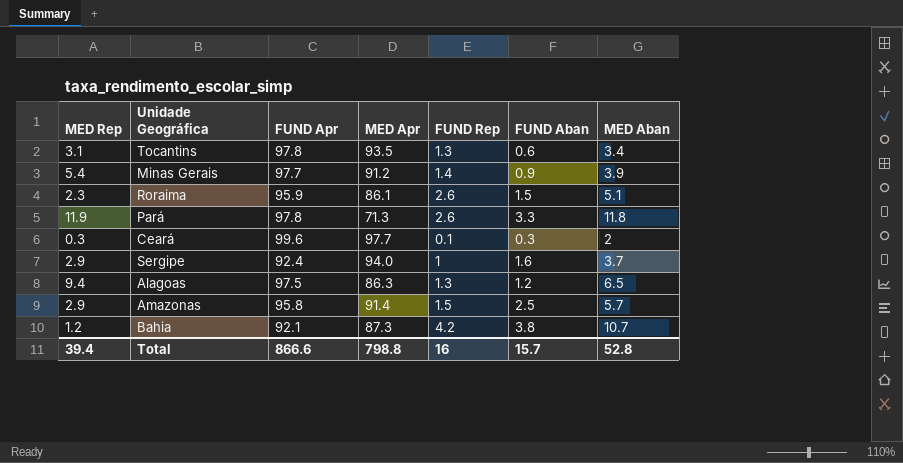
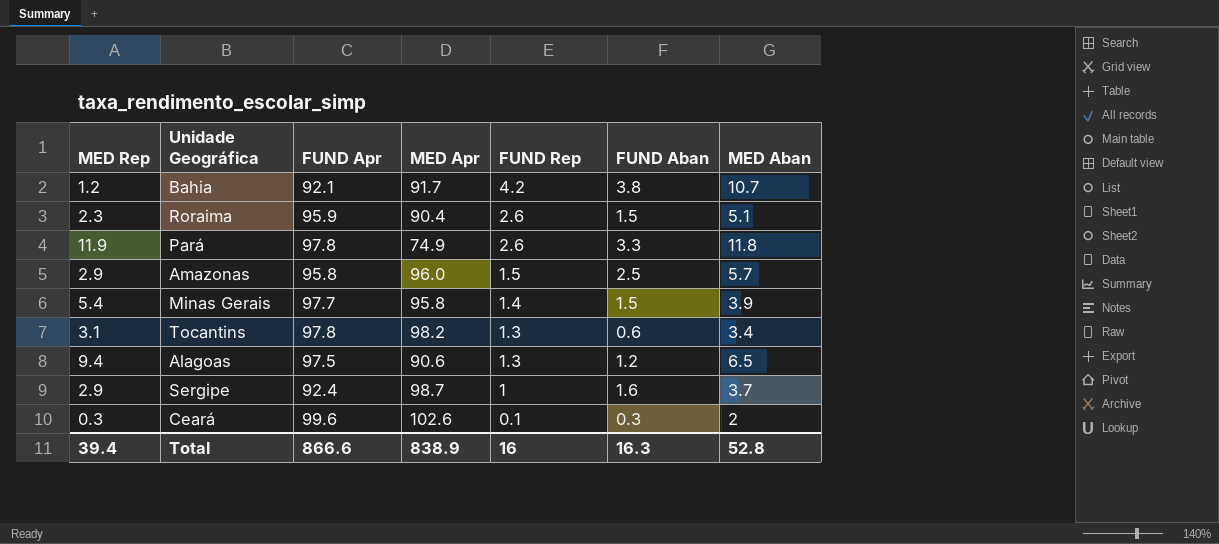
row order: none -> FUND Rep descending
Bahia | MED Apr: 87.3 -> 91.7
Roraima | MED Apr: 86.1 -> 90.4
Pará | MED Apr: 71.3 -> 74.9
Amazonas | MED Apr: 91.4 -> 96.0
Minas Gerais | MED Apr: 91.2 -> 95.8
Minas Gerais | FUND Aban: 0.9 -> 1.5
Tocantins | MED Apr: 93.5 -> 98.2
Alagoas | MED Apr: 86.3 -> 90.6
Sergipe | MED Apr: 94.0 -> 98.7
Ceará | MED Apr: 97.7 -> 102.6
Total | MED Apr: 798.8 -> 838.9
Total | FUND Aban: 15.7 -> 16.3

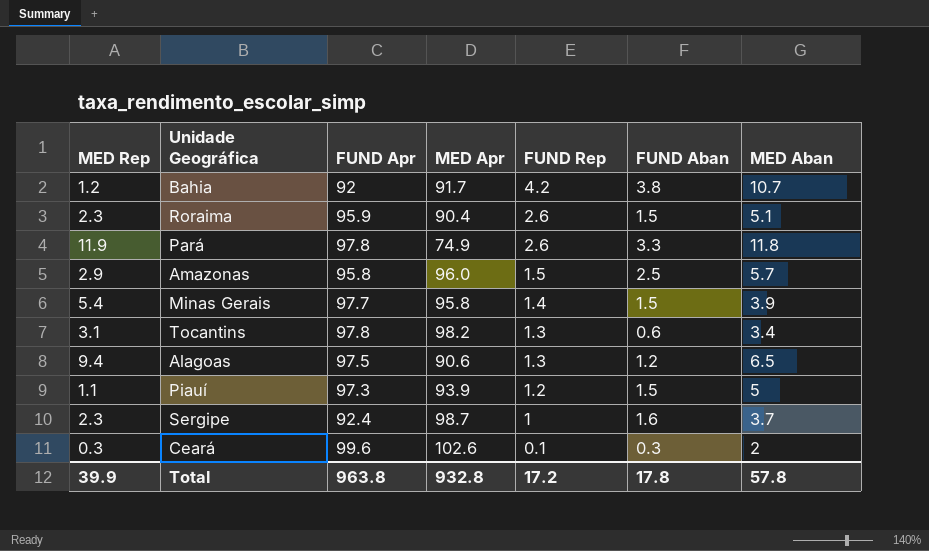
Bahia | FUND Apr: 92.1 -> 92
row Piauí: none -> 1.1 | 97.3 | 93.9 | 1.2 | 1.5 | 5
Sergipe | MED Rep: 2.9 -> 2.3
Total | MED Rep: 39.4 -> 39.9
Total | FUND Apr: 866.6 -> 963.8
Total | MED Apr: 838.9 -> 932.8
Total | FUND Rep: 16 -> 17.2
Total | FUND Aban: 16.3 -> 17.8
Total | MED Aban: 52.8 -> 57.8

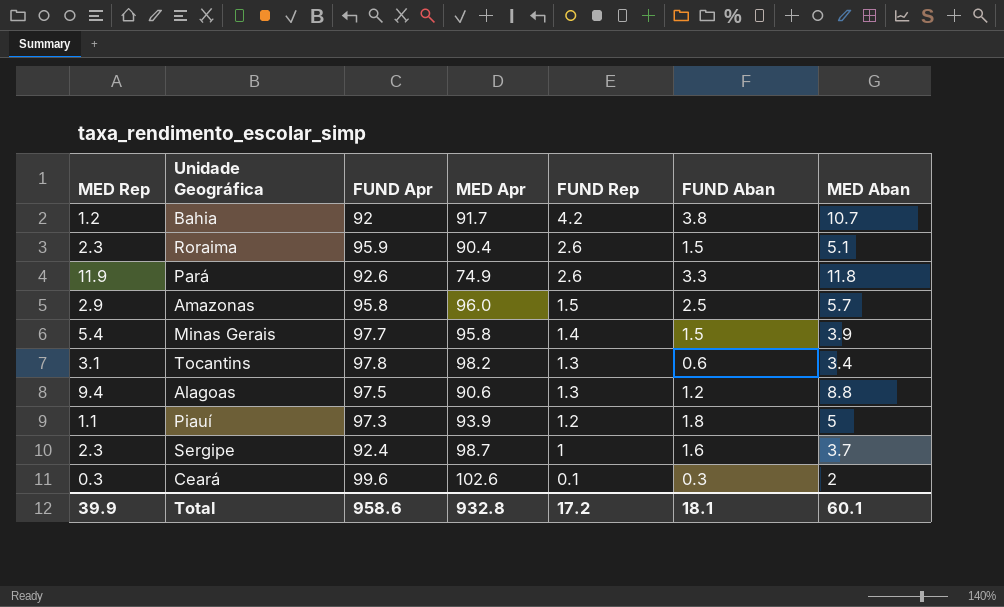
Pará | FUND Apr: 97.8 -> 92.6
Alagoas | MED Aban: 6.5 -> 8.8
Piauí | FUND Aban: 1.5 -> 1.8
Total | FUND Apr: 963.8 -> 958.6
Total | FUND Aban: 17.8 -> 18.1
Total | MED Aban: 57.8 -> 60.1

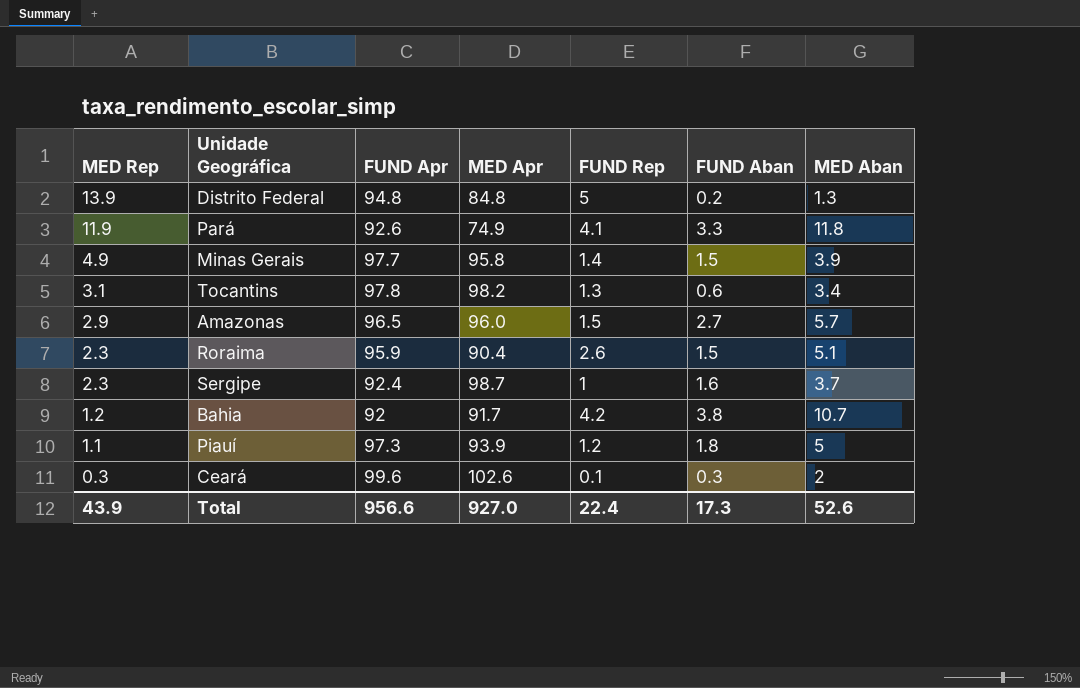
row order: FUND Rep descending -> MED Rep descending
row Alagoas: 9.4 | 97.5 | 90.6 | 1.3 | 1.2 | 8.8 -> none
row Distrito Federal: none -> 13.9 | 94.8 | 84.8 | 5 | 0.2 | 1.3
Pará | FUND Rep: 2.6 -> 4.1
Minas Gerais | MED Rep: 5.4 -> 4.9
Amazonas | FUND Apr: 95.8 -> 96.5
Amazonas | FUND Aban: 2.5 -> 2.7
Total | MED Rep: 39.9 -> 43.9
Total | FUND Apr: 958.6 -> 956.6
Total | MED Apr: 932.8 -> 927.0
Total | FUND Rep: 17.2 -> 22.4
Total | FUND Aban: 18.1 -> 17.3
Total | MED Aban: 60.1 -> 52.6

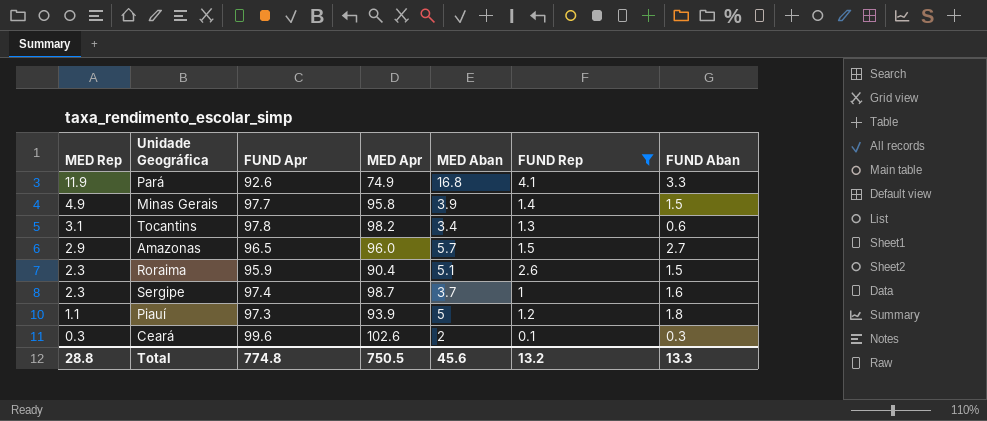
filter: none -> FUND Rep <= 4.1
column MED Aban | position: 7 -> 5
Pará | MED Aban: 11.8 -> 16.8
Sergipe | FUND Apr: 92.4 -> 97.4
Total | MED Rep: 43.9 -> 28.8
Total | FUND Apr: 956.6 -> 774.8
Total | MED Apr: 927.0 -> 750.5
Total | MED Aban: 52.6 -> 45.6
Total | FUND Rep: 22.4 -> 13.2
Total | FUND Aban: 17.3 -> 13.3

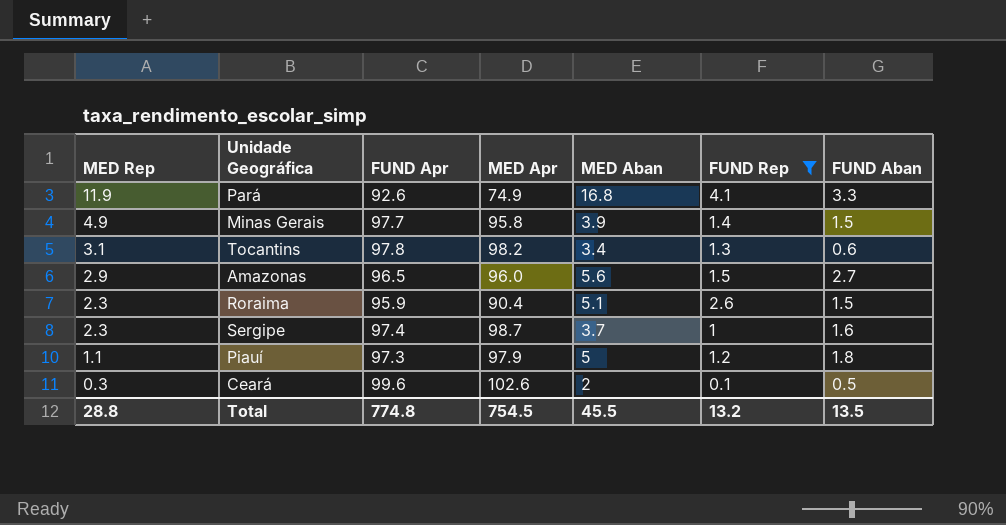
Amazonas | MED Aban: 5.7 -> 5.6
Piauí | MED Apr: 93.9 -> 97.9
Ceará | FUND Aban: 0.3 -> 0.5
Total | MED Apr: 750.5 -> 754.5
Total | MED Aban: 45.6 -> 45.5
Total | FUND Aban: 13.3 -> 13.5

